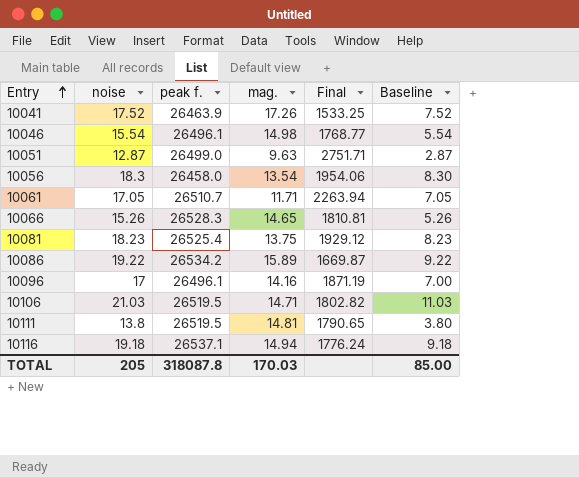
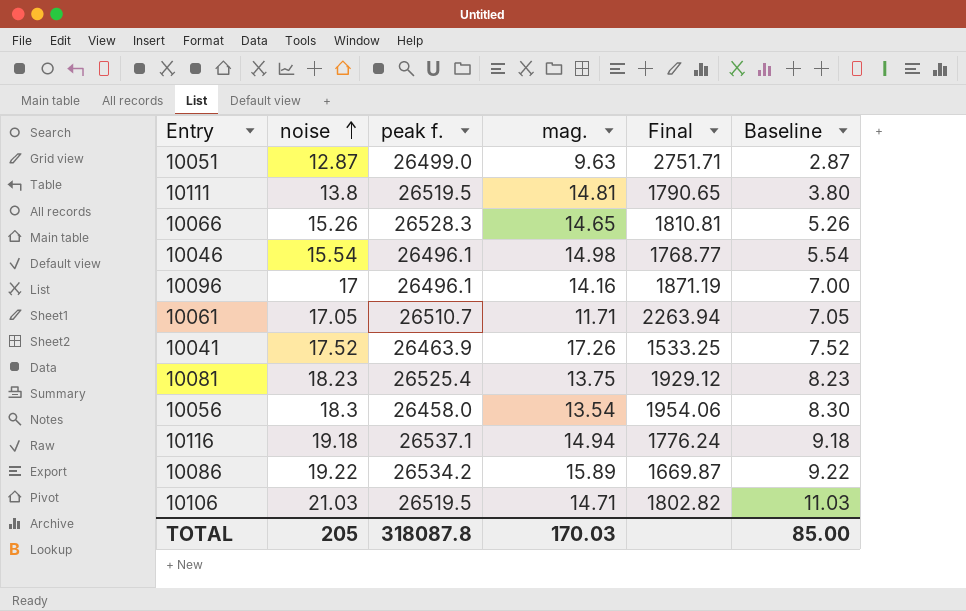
row order: Entry ascending -> noise ascending

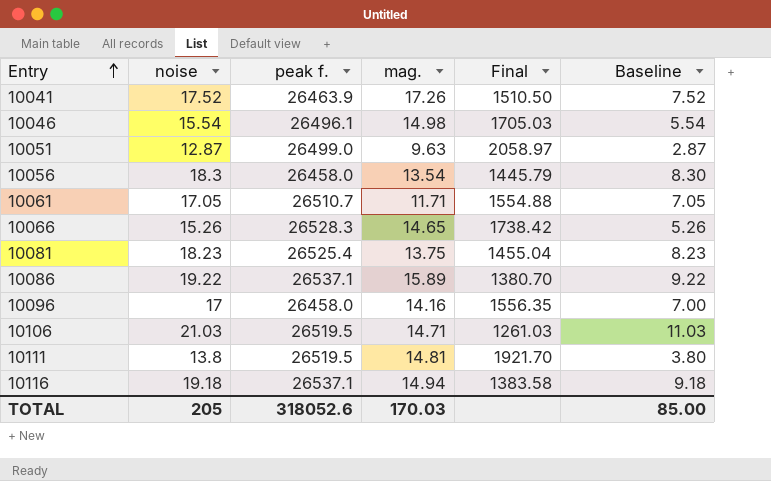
row order: noise ascending -> Entry ascending
column Final | formula: [peak f.] / [mag.] -> [peak f.] / [noise]
10086 | peak f.: 26534.2 -> 26537.1
10096 | peak f.: 26496.1 -> 26458.0
TOTAL | peak f.: 318087.8 -> 318052.6

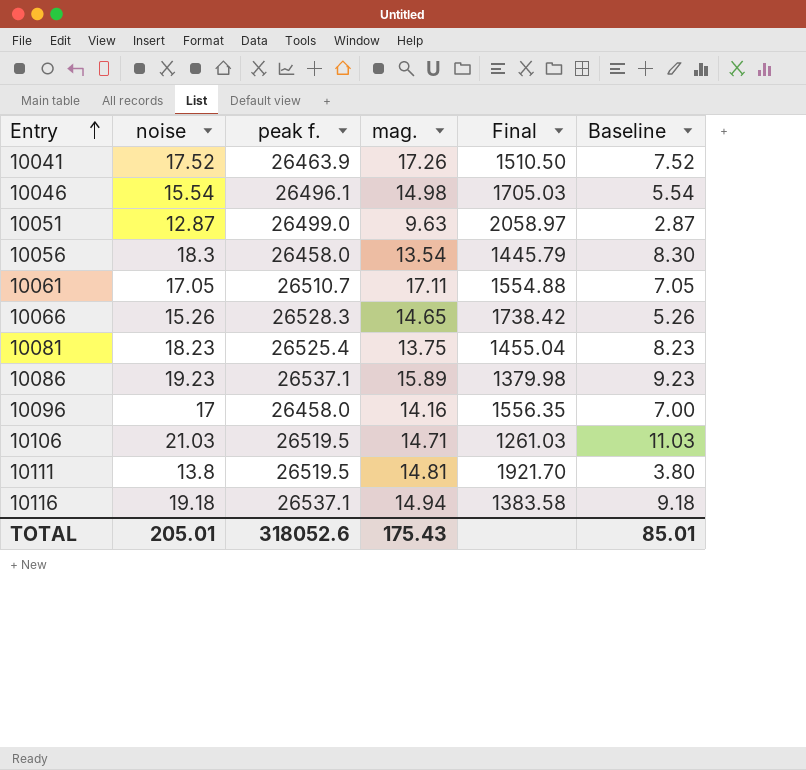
10061 | mag.: 11.71 -> 17.11
10086 | noise: 19.22 -> 19.23
10086 | Final: 1380.70 -> 1379.98
10086 | Baseline: 9.22 -> 9.23
TOTAL | noise: 205 -> 205.01
TOTAL | mag.: 170.03 -> 175.43
TOTAL | Baseline: 85.00 -> 85.01

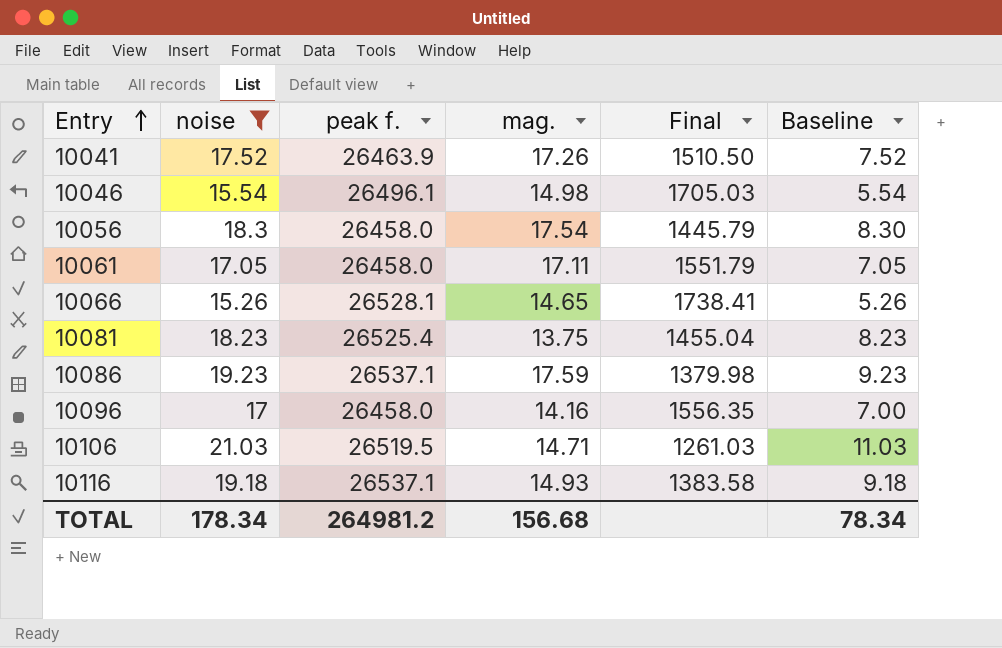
filter: none -> noise >= 15.26
10056 | mag.: 13.54 -> 17.54
10061 | peak f.: 26510.7 -> 26458.0
10061 | Final: 1554.88 -> 1551.79
10066 | peak f.: 26528.3 -> 26528.1
10066 | Final: 1738.42 -> 1738.41
10086 | mag.: 15.89 -> 17.59
10116 | mag.: 14.94 -> 14.93
TOTAL | noise: 205.01 -> 178.34
TOTAL | peak f.: 318052.6 -> 264981.2
TOTAL | mag.: 175.43 -> 156.68
TOTAL | Baseline: 85.01 -> 78.34

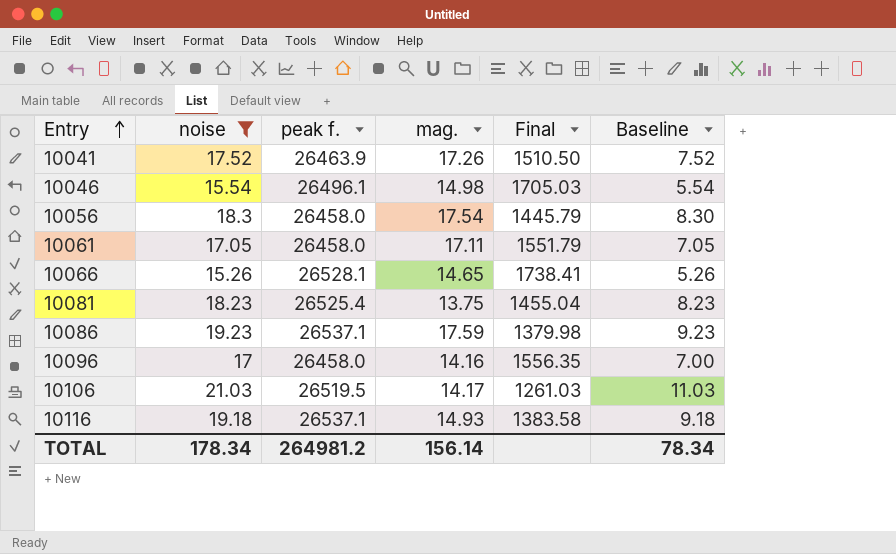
10106 | mag.: 14.71 -> 14.17
TOTAL | mag.: 156.68 -> 156.14

